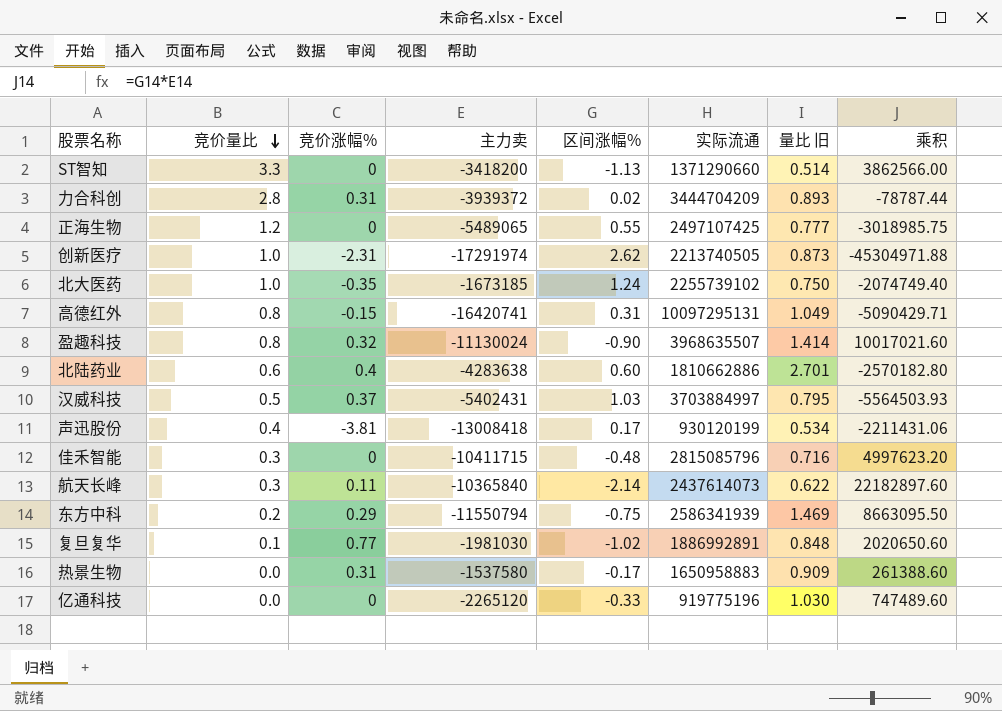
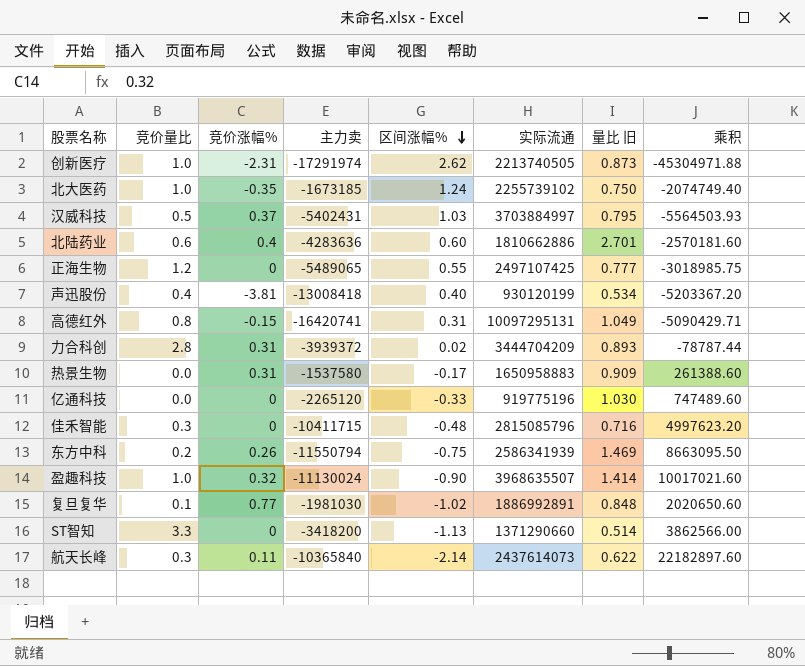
row order: 竞价量比 descending -> 区间涨幅% descending
北陆药业 | 主力卖: -4283638 -> -4283636
北陆药业 | 乘积: -2570182.80 -> -2570181.60
声迅股份 | 区间涨幅%: 0.17 -> 0.40
声迅股份 | 乘积: -2211431.06 -> -5203367.20
东方中科 | 竞价涨幅%: 0.29 -> 0.26
盈趣科技 | 竞价量比: 0.8 -> 1.0

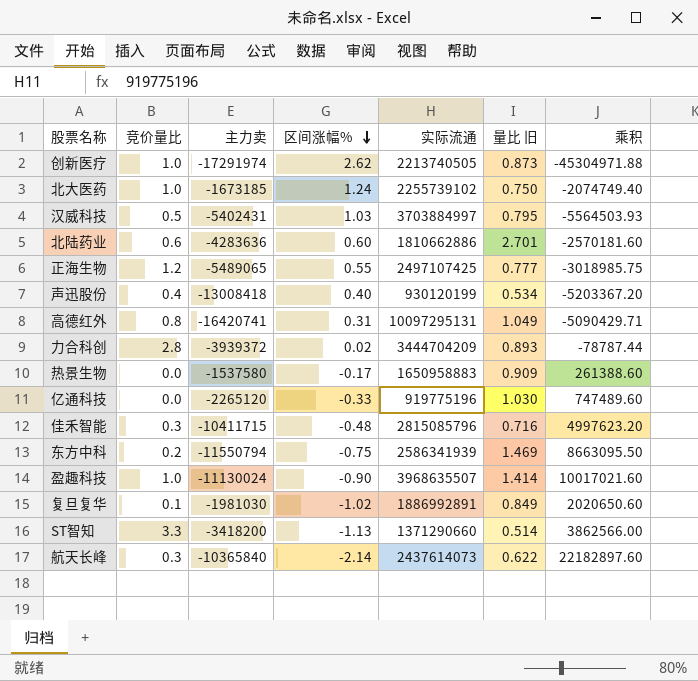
column 竞价涨幅% | position: 3 -> none
复旦复华 | 量比 旧: 0.848 -> 0.849

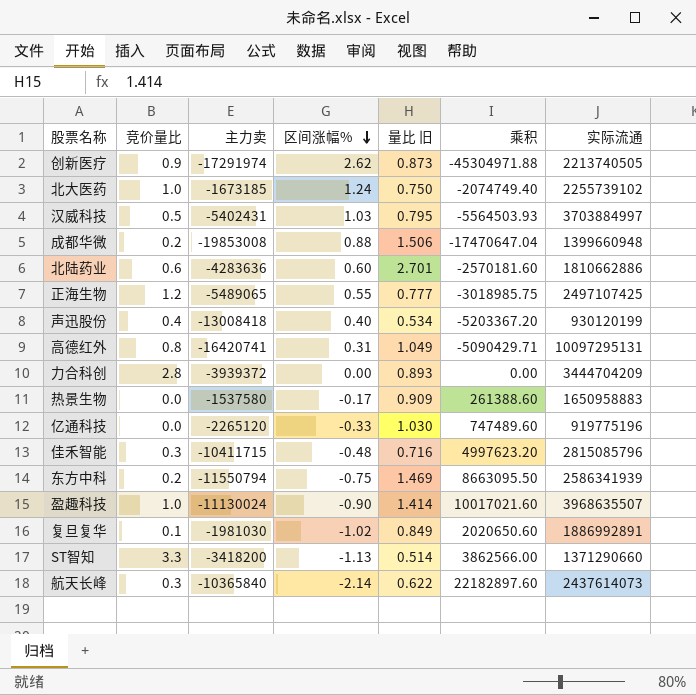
column 实际流通 | position: 5 -> 7
创新医疗 | 竞价量比: 1.0 -> 0.9
row 成都华微: none -> 0.2 | -19853008 | 0.88 | 1.506 | -17470647.04 | 1399660948
力合科创 | 区间涨幅%: 0.02 -> 0.00
力合科创 | 乘积: -78787.44 -> 0.00

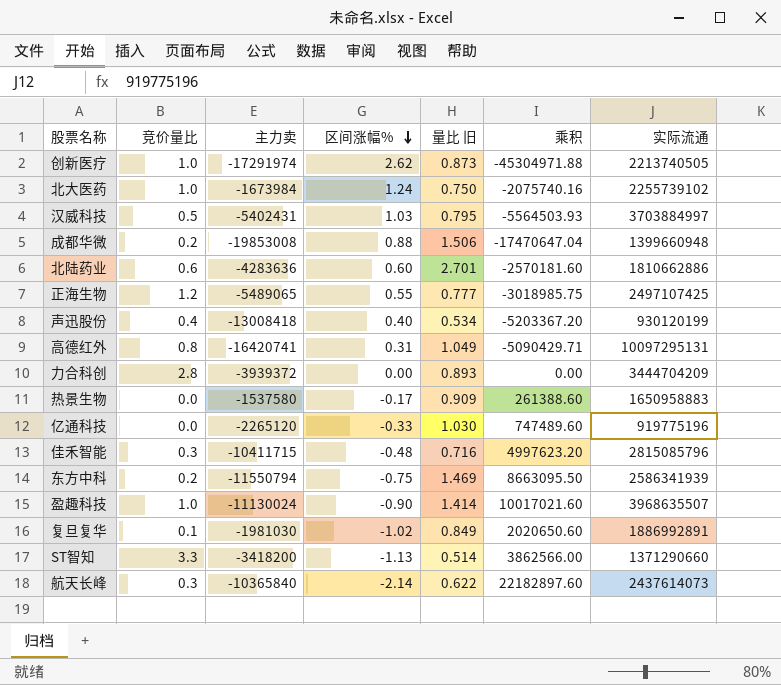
创新医疗 | 竞价量比: 0.9 -> 1.0
北大医药 | 主力卖: -1673185 -> -1673984
北大医药 | 乘积: -2074749.40 -> -2075740.16

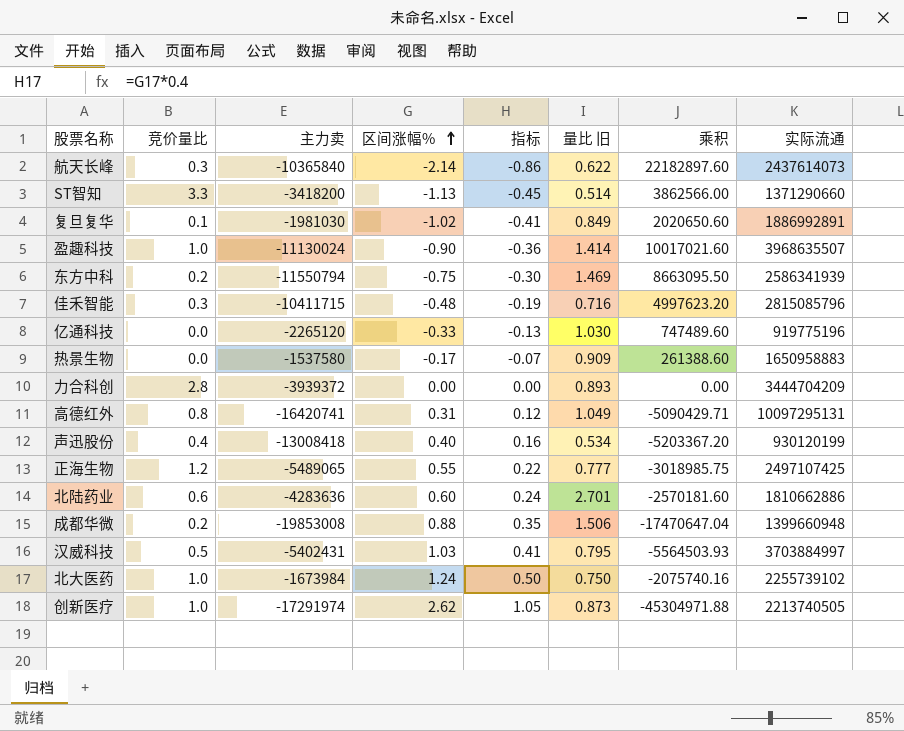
row order: 区间涨幅% descending -> 区间涨幅% ascending
column 指标 | formula: none -> [区间涨幅%] * 0.4

